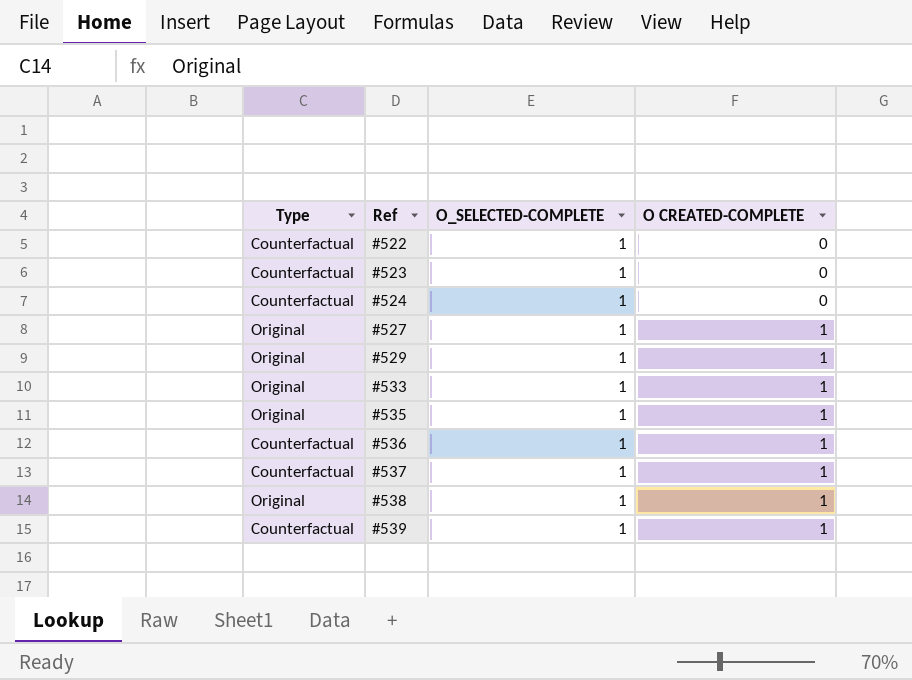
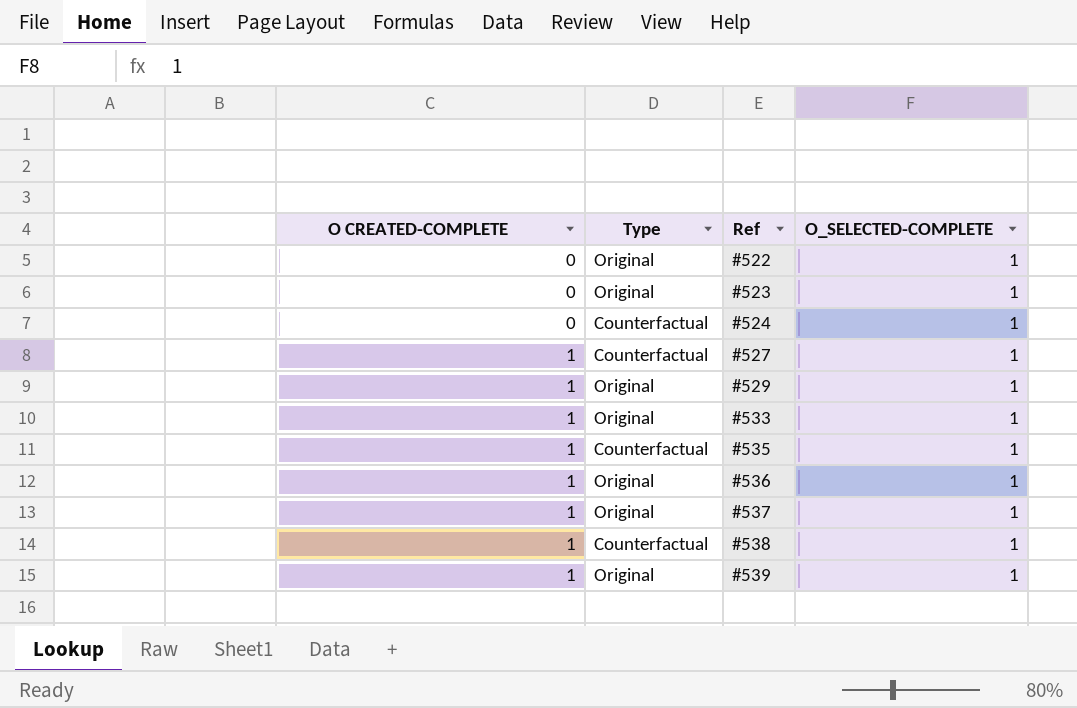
column O CREATED-COMPLETE | position: 4 -> 1
#522 | Type: Counterfactual -> Original
#523 | Type: Counterfactual -> Original
#527 | Type: Original -> Counterfactual
#535 | Type: Original -> Counterfactual
#536 | Type: Counterfactual -> Original
#537 | Type: Counterfactual -> Original
#538 | Type: Original -> Counterfactual
#539 | Type: Counterfactual -> Original

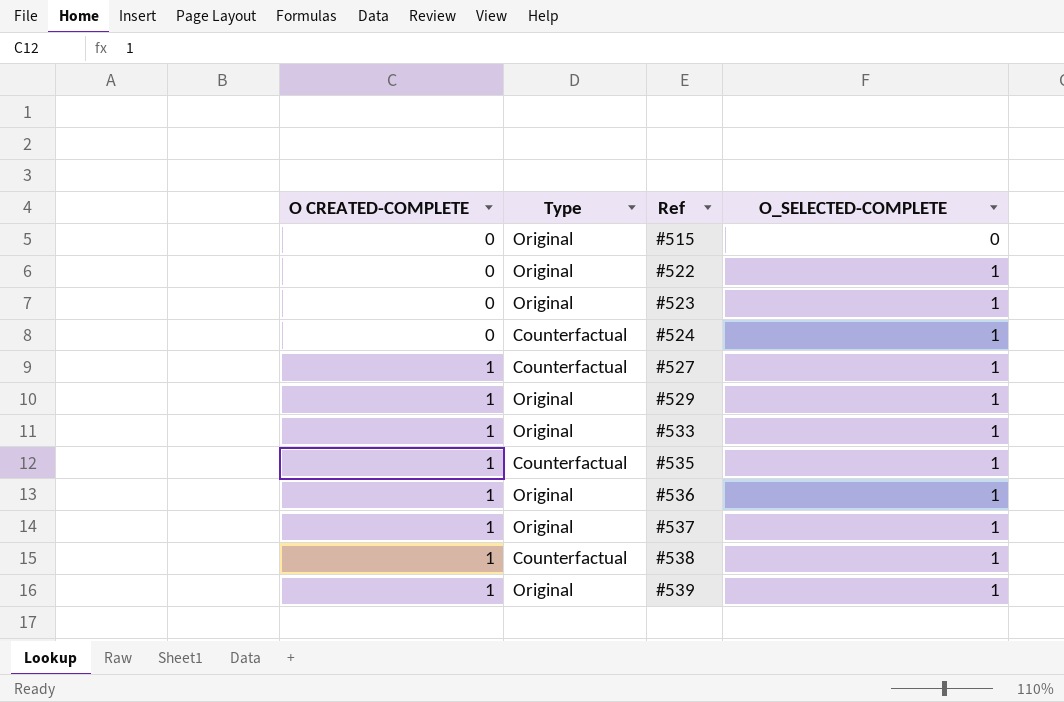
row #515: none -> 0 | Original | 0

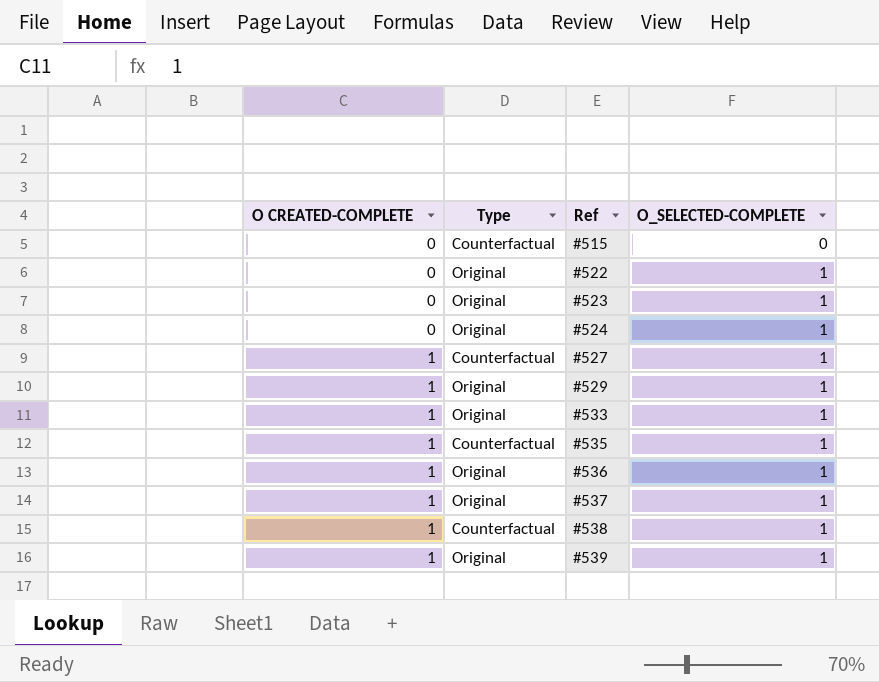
#515 | Type: Original -> Counterfactual
#524 | Type: Counterfactual -> Original

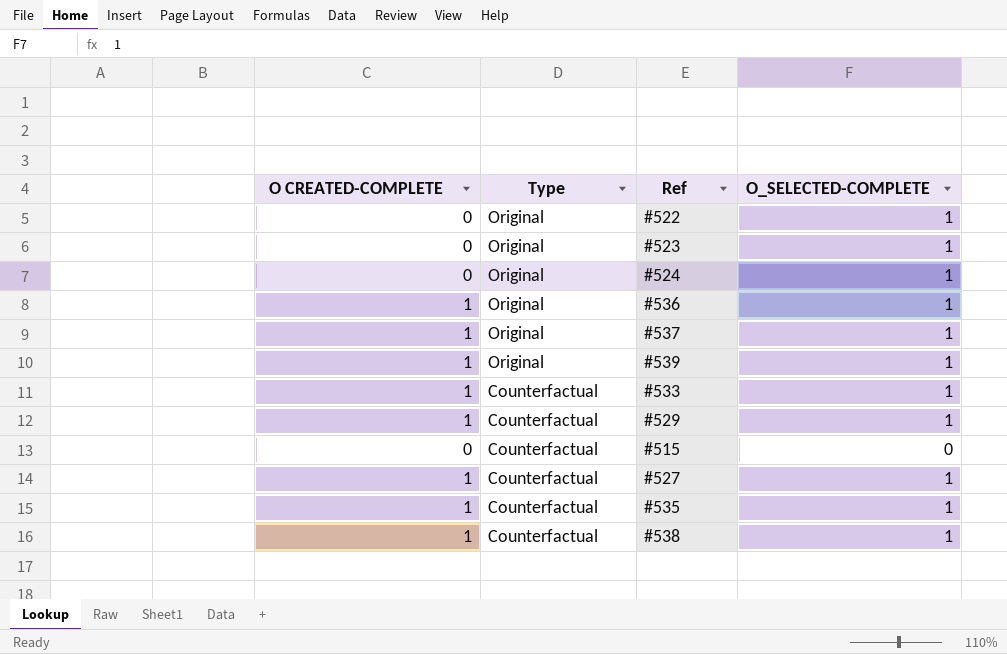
row order: O CREATED-COMPLETE ascending -> Type descending
#533 | Type: Original -> Counterfactual
#529 | Type: Original -> Counterfactual

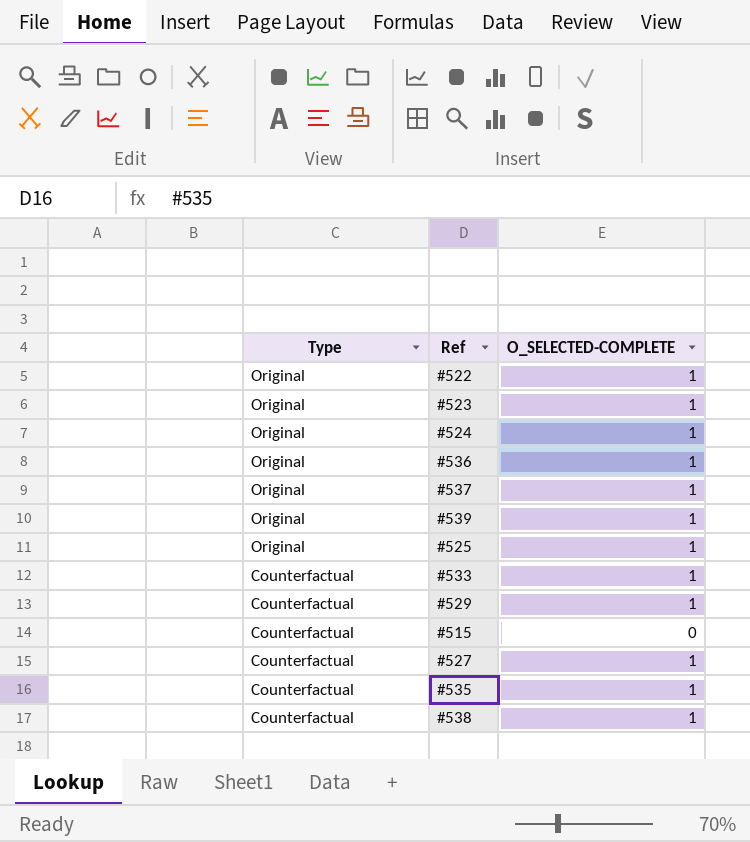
column O CREATED-COMPLETE | position: 1 -> none
row #525: none -> Original | 1

